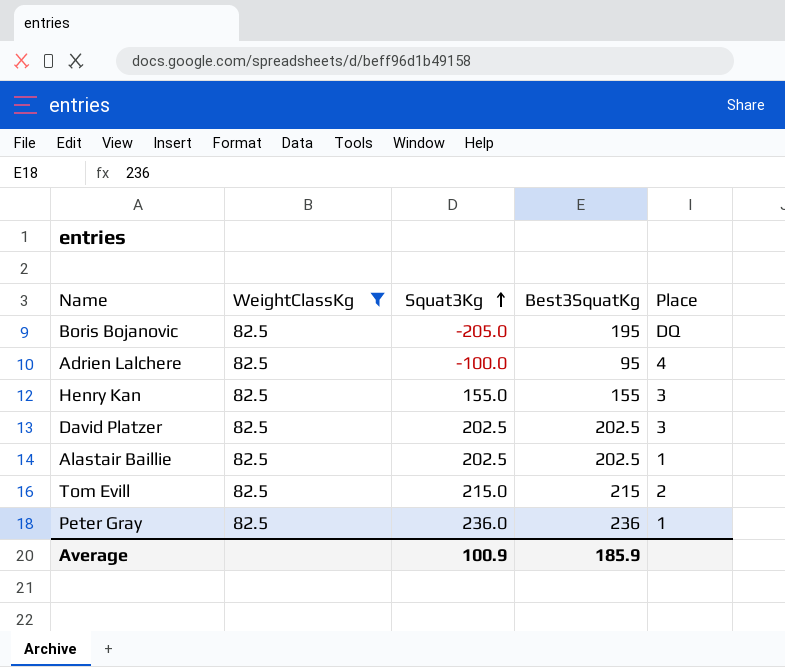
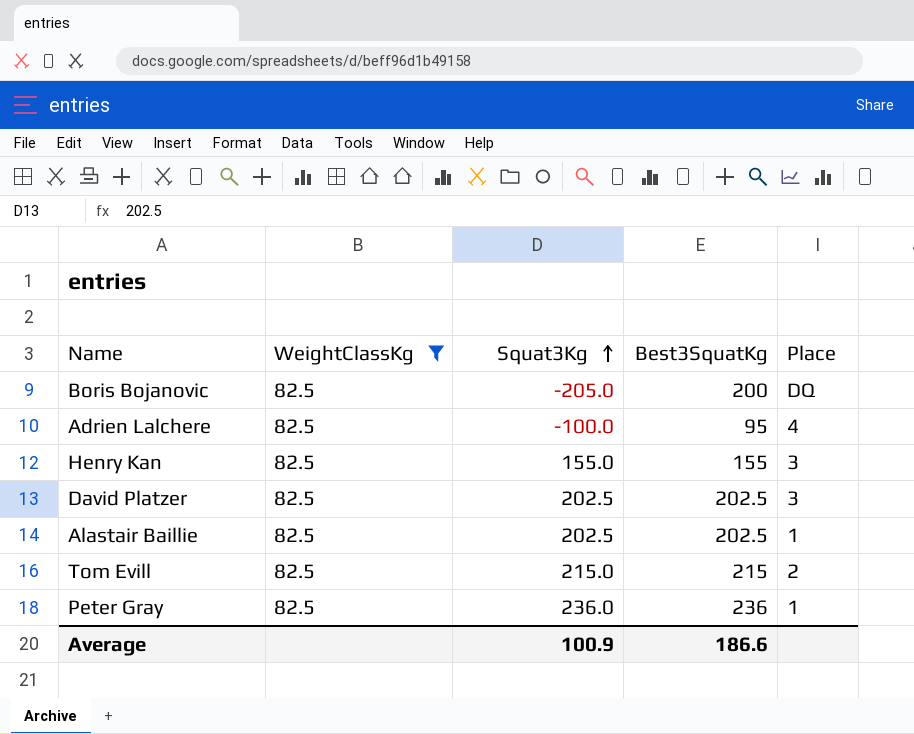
Boris Bojanovic | Best3SquatKg: 195 -> 200
Average | Best3SquatKg: 185.9 -> 186.6

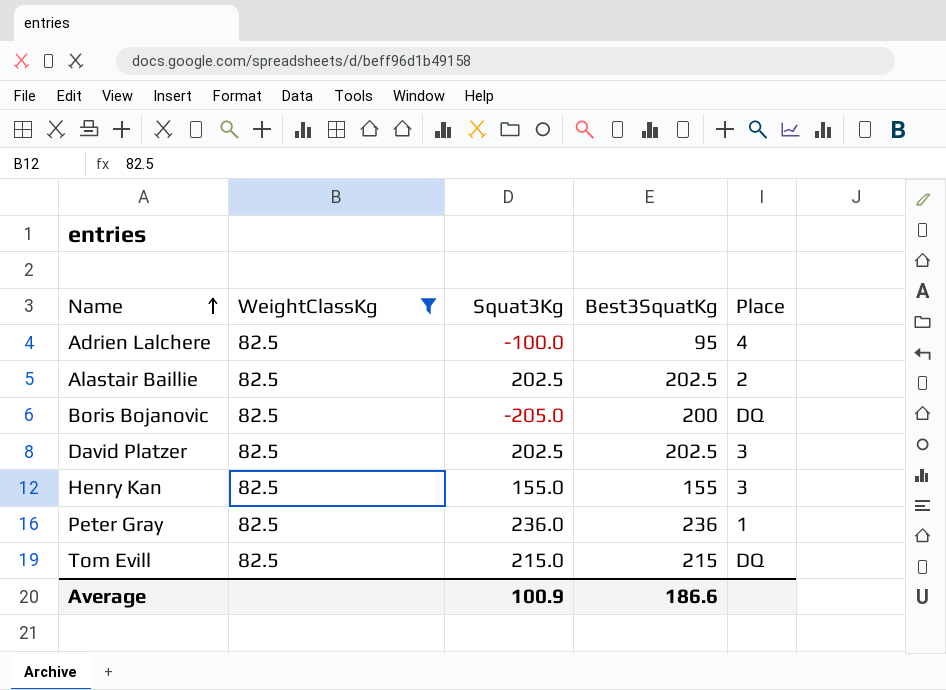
row order: Squat3Kg ascending -> Name ascending
Alastair Baillie | Place: 1 -> 2
Tom Evill | Place: 2 -> DQ

